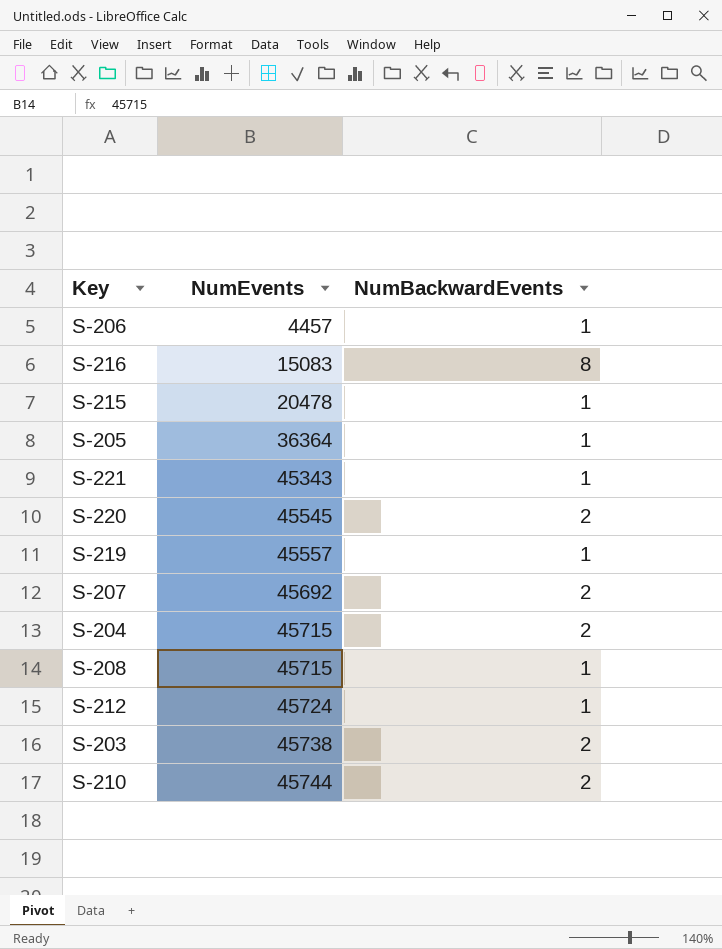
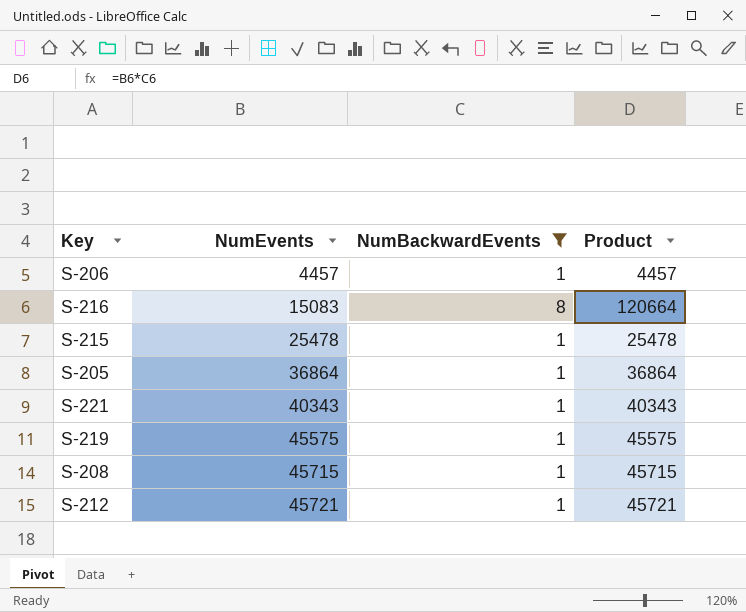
filter: none -> NumBackwardEvents != 2
column Product | formula: none -> [NumEvents] * [NumBackwardEvents]
S-215 | NumEvents: 20478 -> 25478
S-205 | NumEvents: 36364 -> 36864
S-221 | NumEvents: 45343 -> 40343
S-219 | NumEvents: 45557 -> 45575
S-212 | NumEvents: 45724 -> 45721

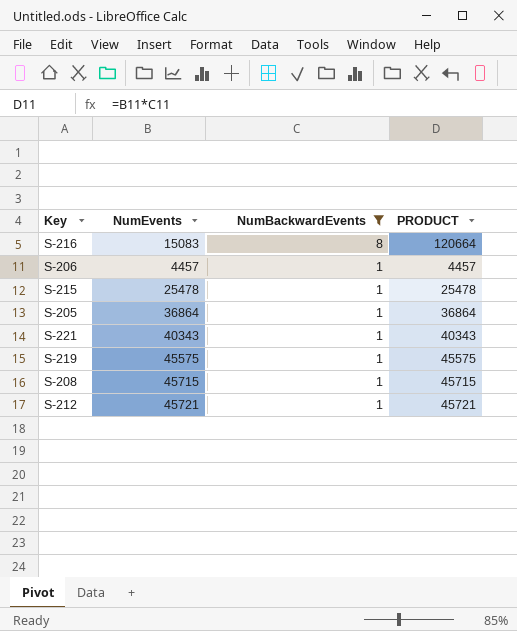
row order: NumEvents ascending -> NumBackwardEvents descending
column name: Product -> PRODUCT

